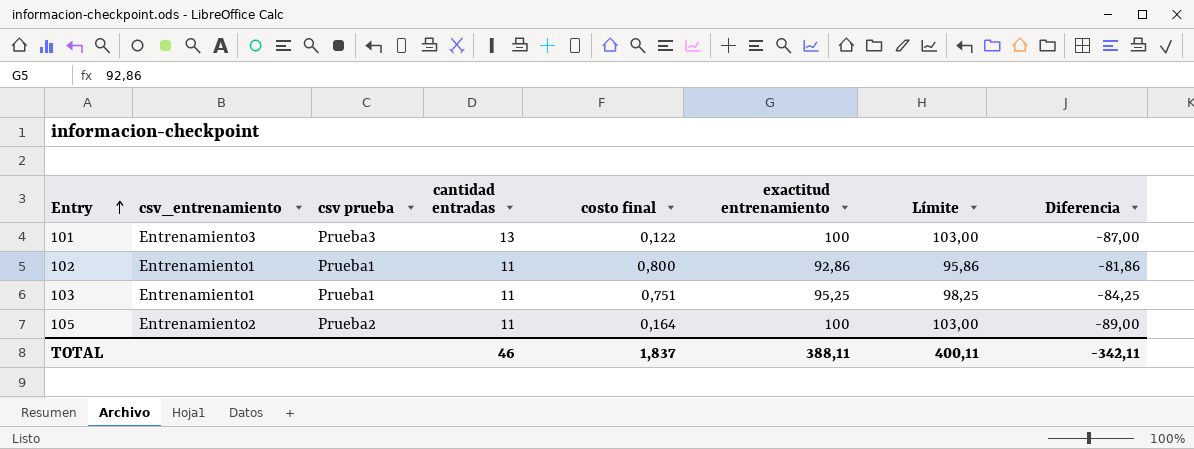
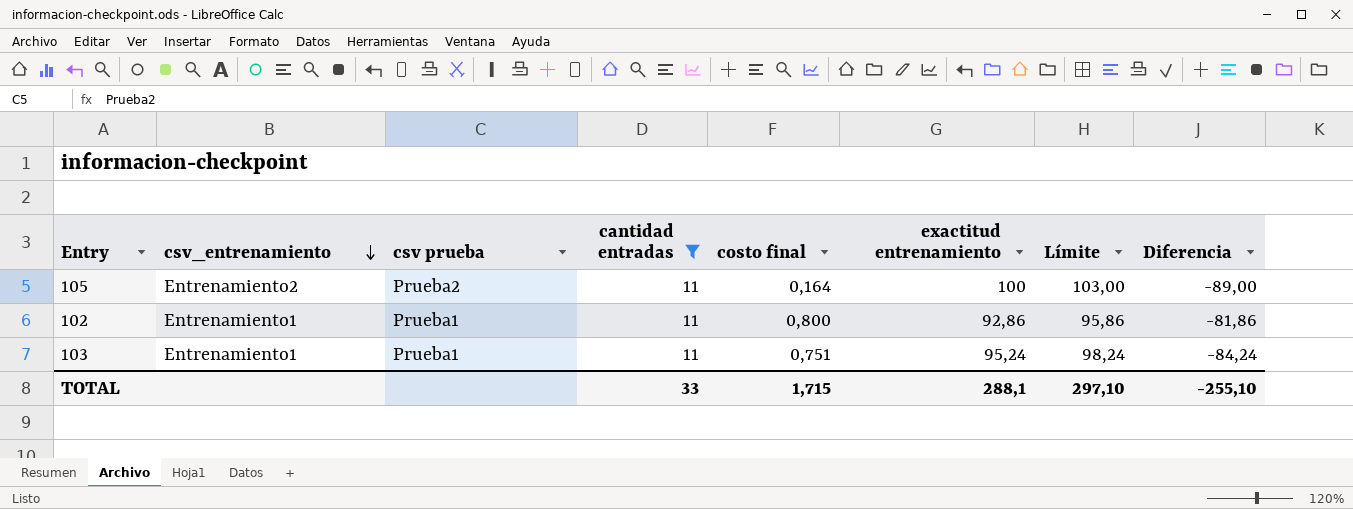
filter: none -> cantidad entradas = 11
row order: Entry ascending -> csv_entrenamiento descending
103 | exactitud entrenamiento: 95,25 -> 95,24
103 | Límite: 98,25 -> 98,24
103 | Diferencia: -84,25 -> -84,24
TOTAL | cantidad entradas: 46 -> 33
TOTAL | costo final: 1,837 -> 1,715
TOTAL | exactitud entrenamiento: 388,11 -> 288,1
TOTAL | Límite: 400,11 -> 297,10
TOTAL | Diferencia: -342,11 -> -255,10

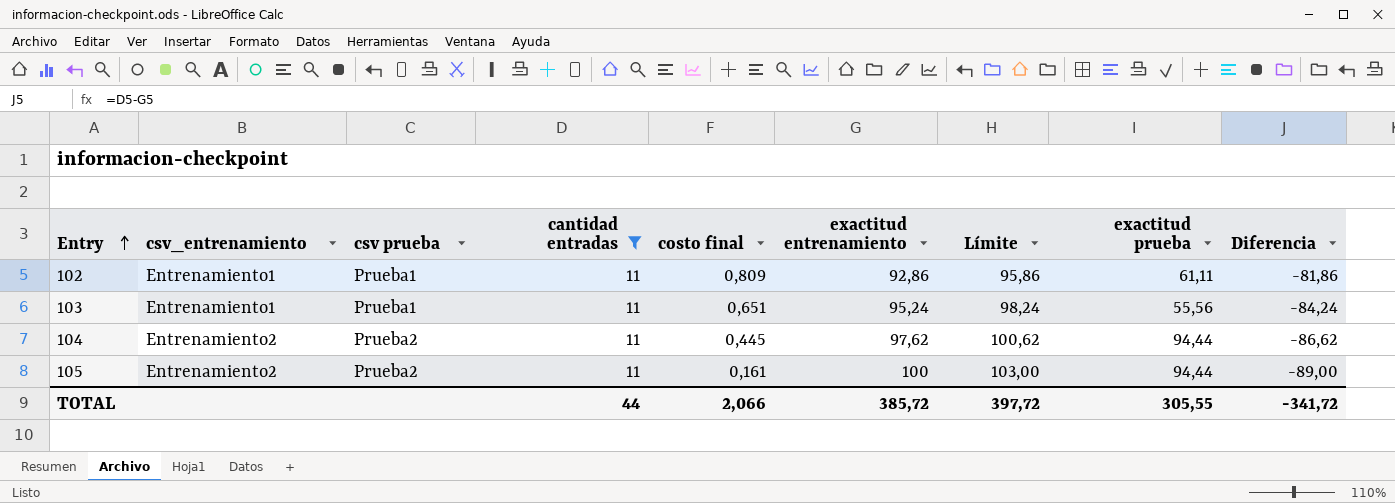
row order: csv_entrenamiento descending -> Entry ascending
column exactitud prueba | position: none -> 8
102 | costo final: 0,800 -> 0,809
103 | costo final: 0,751 -> 0,651
row 104: none -> Entrenamiento2 | Prueba2 | 11 | 0,445 | 97,62 | 100,62 | 94,44 | -86,62
105 | costo final: 0,164 -> 0,161
TOTAL | cantidad entradas: 33 -> 44
TOTAL | costo final: 1,715 -> 2,066
TOTAL | exactitud entrenamiento: 288,1 -> 385,72
TOTAL | Límite: 297,10 -> 397,72
TOTAL | Diferencia: -255,10 -> -341,72

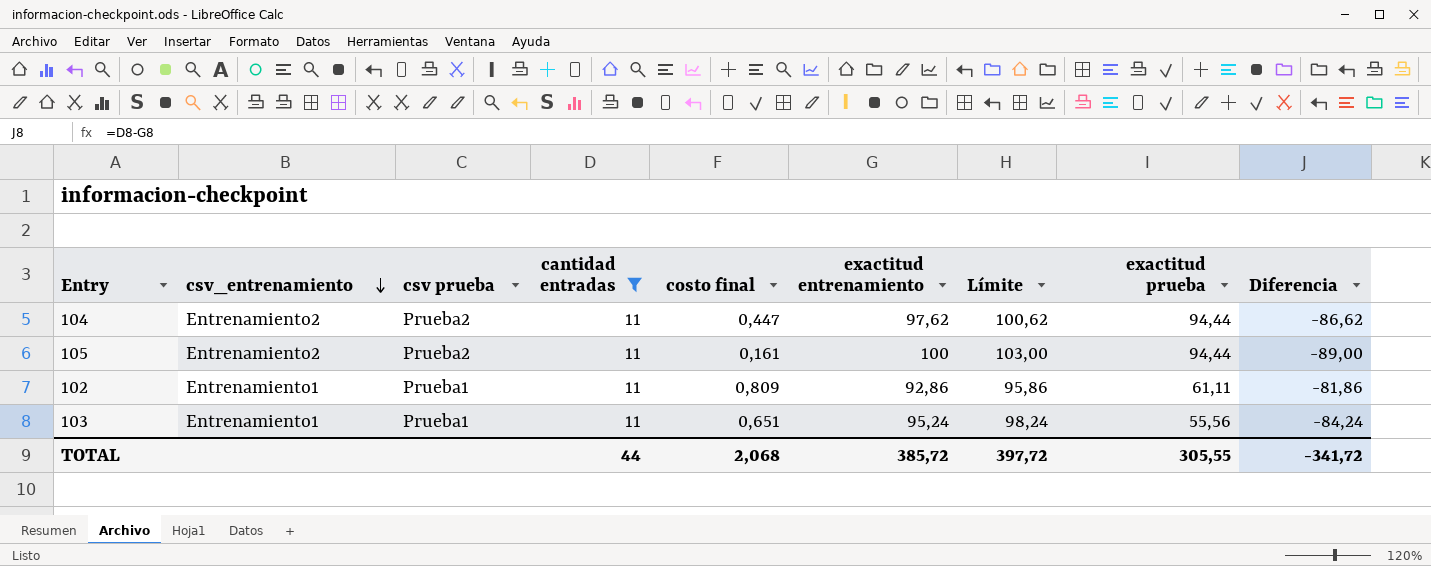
row order: Entry ascending -> csv_entrenamiento descending
104 | costo final: 0,445 -> 0,447
TOTAL | costo final: 2,066 -> 2,068

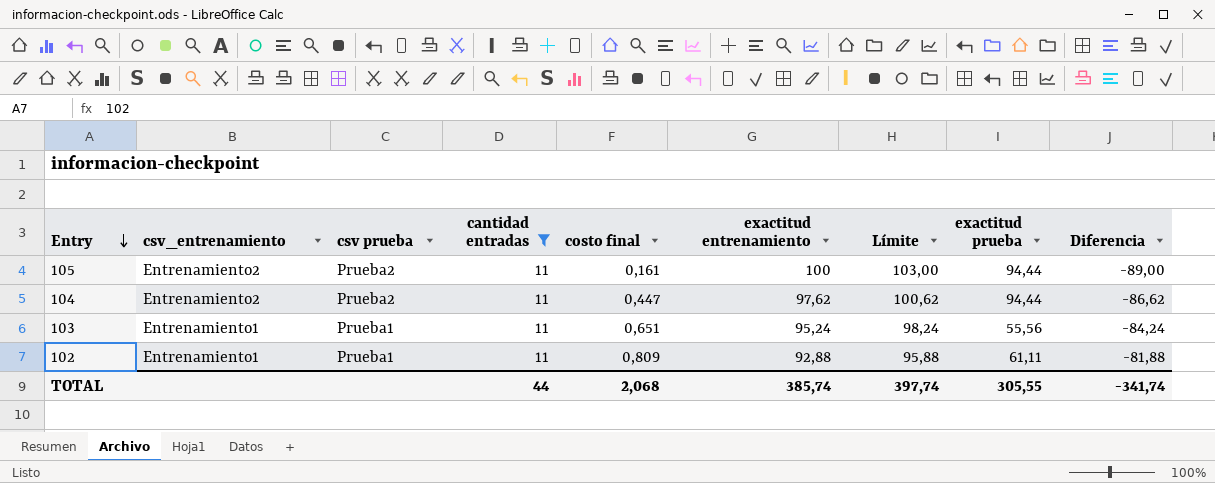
row order: csv_entrenamiento descending -> Entry descending
102 | exactitud entrenamiento: 92,86 -> 92,88
102 | Límite: 95,86 -> 95,88
102 | Diferencia: -81,86 -> -81,88
TOTAL | exactitud entrenamiento: 385,72 -> 385,74
TOTAL | Límite: 397,72 -> 397,74
TOTAL | Diferencia: -341,72 -> -341,74

